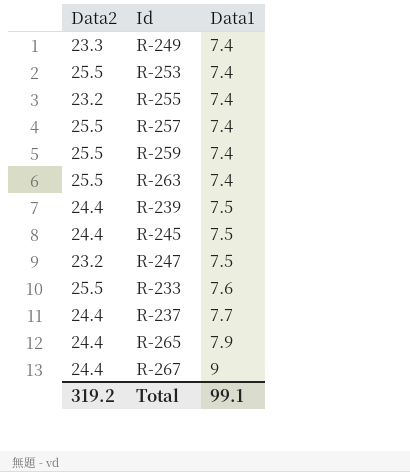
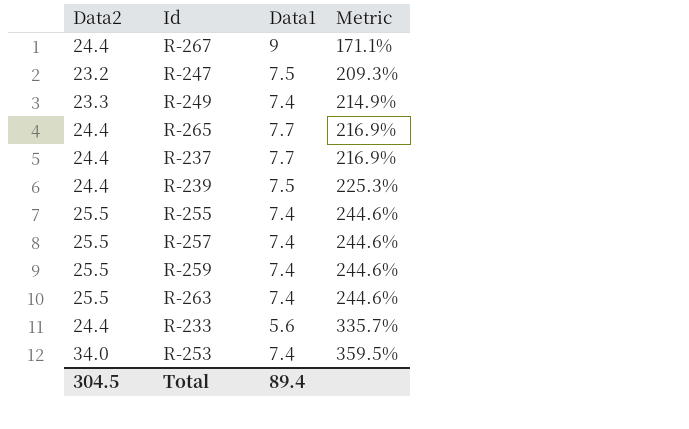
row order: Data1 ascending -> Metric ascending
column Metric | formula: none -> ([Data2] - [Data1]) / [Data1]
row R-245: 24.4 | 7.5 -> none
R-265 | Data1: 7.9 -> 7.7
R-255 | Data2: 23.2 -> 25.5
R-233 | Data2: 25.5 -> 24.4
R-233 | Data1: 7.6 -> 5.6
R-253 | Data2: 25.5 -> 34.0
Total | Data2: 319.2 -> 304.5
Total | Data1: 99.1 -> 89.4

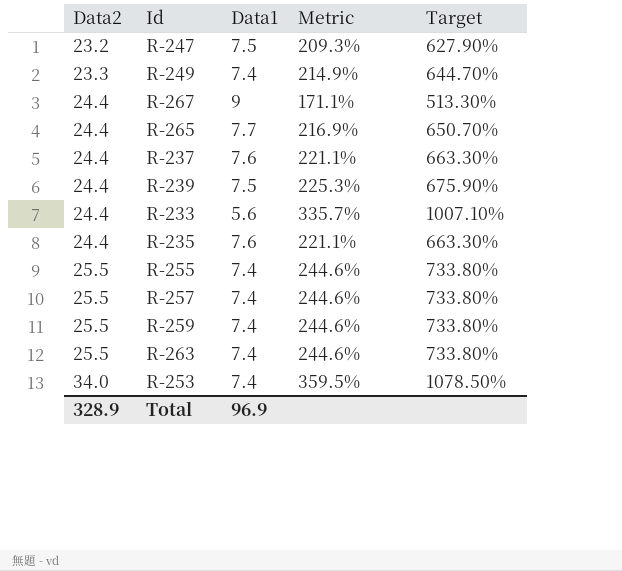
row order: Metric ascending -> Data2 ascending
column Target | formula: none -> [Metric] * 3
R-237 | Data1: 7.7 -> 7.6
R-237 | Metric: 216.9% -> 221.1%
row R-235: none -> 24.4 | 7.6 | 221.1% | 663.30%
Total | Data2: 304.5 -> 328.9
Total | Data1: 89.4 -> 96.9

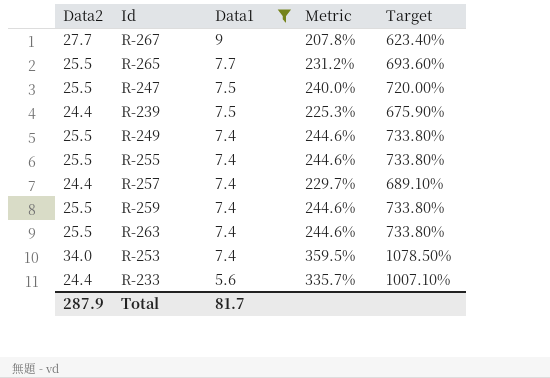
filter: none -> Data1 != 7.6
row order: Data2 ascending -> Data1 descending
R-267 | Data2: 24.4 -> 27.7
R-267 | Metric: 171.1% -> 207.8%
R-267 | Target: 513.30% -> 623.40%
R-265 | Data2: 24.4 -> 25.5
R-265 | Metric: 216.9% -> 231.2%
R-265 | Target: 650.70% -> 693.60%
R-247 | Data2: 23.2 -> 25.5
R-247 | Metric: 209.3% -> 240.0%
R-247 | Target: 627.90% -> 720.00%
R-249 | Data2: 23.3 -> 25.5
R-249 | Metric: 214.9% -> 244.6%
R-249 | Target: 644.70% -> 733.80%
R-257 | Data2: 25.5 -> 24.4
R-257 | Metric: 244.6% -> 229.7%
R-257 | Target: 733.80% -> 689.10%
Total | Data2: 328.9 -> 287.9
Total | Data1: 96.9 -> 81.7

